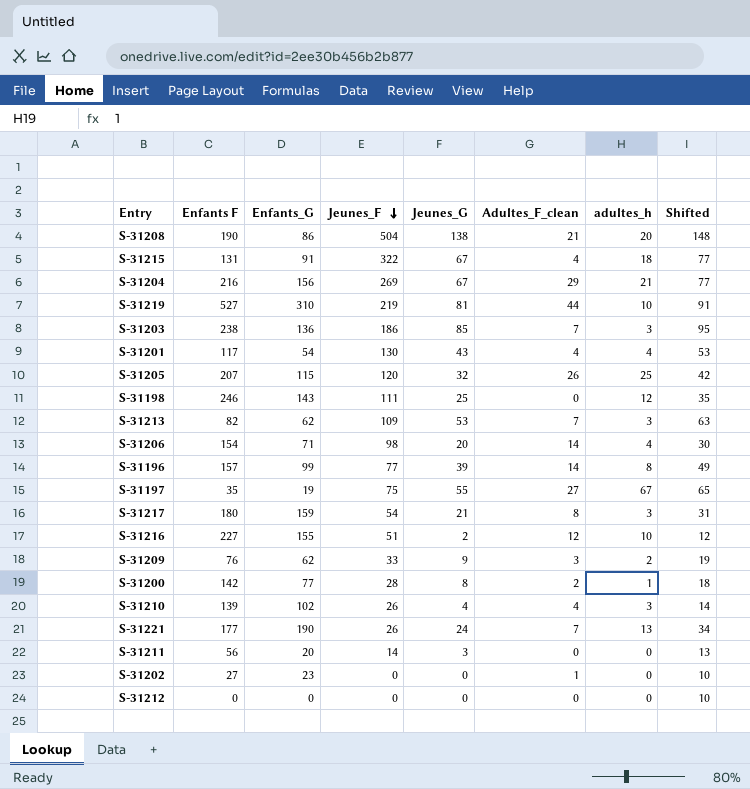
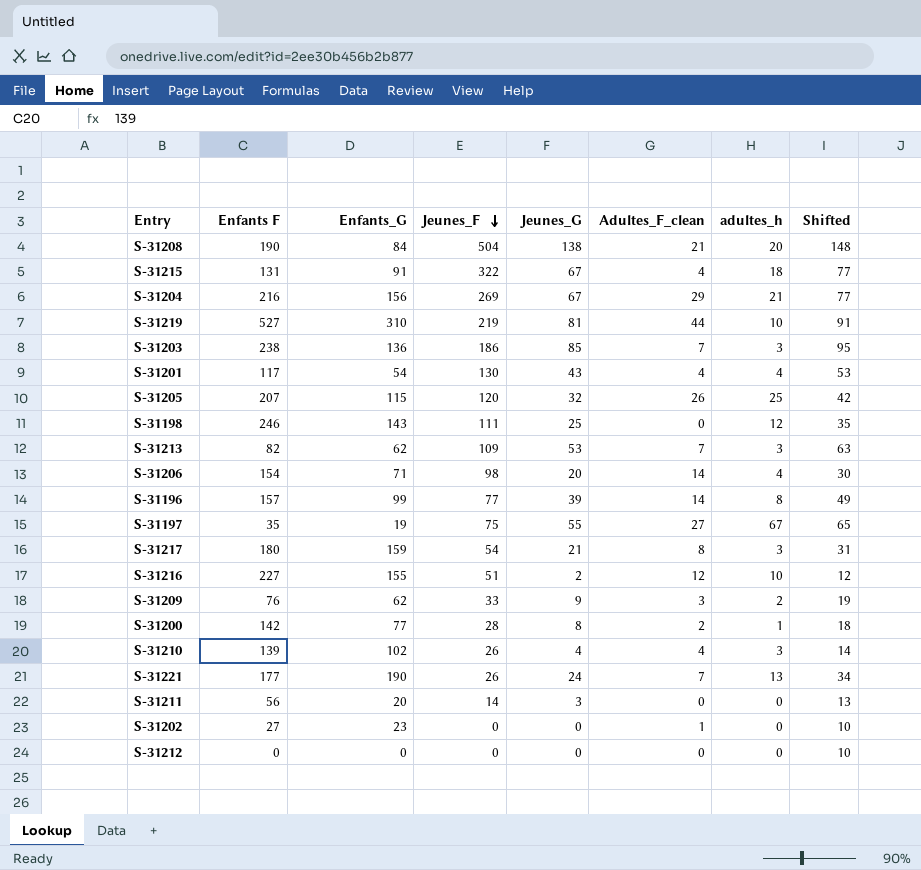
S-31208 | Enfants_G: 86 -> 84

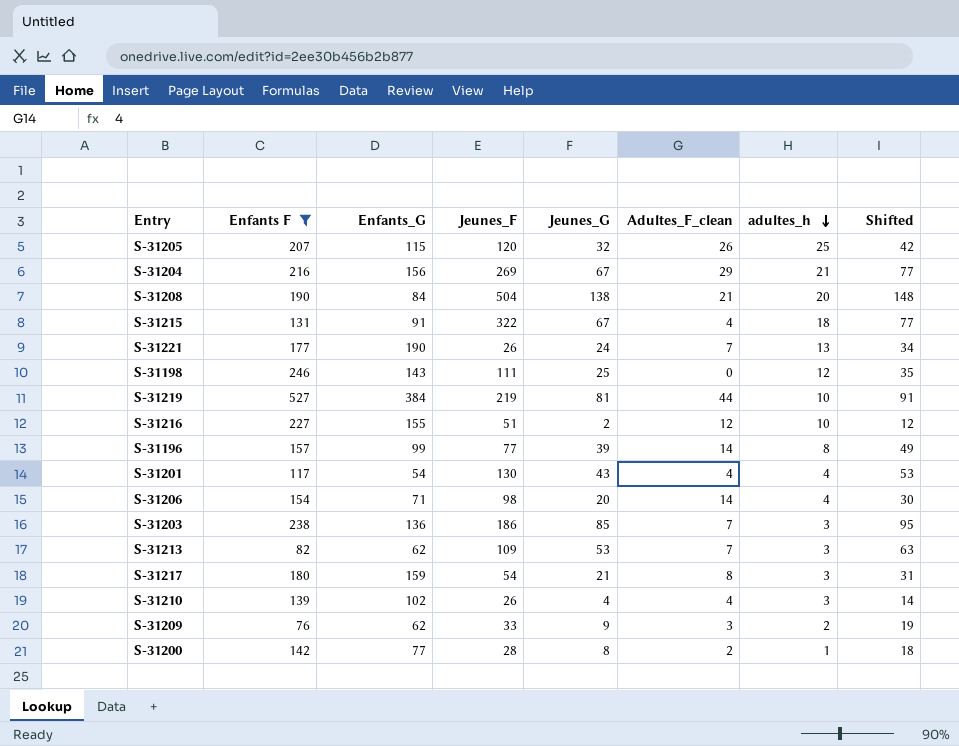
filter: none -> Enfants F >= 76
row order: Jeunes_F descending -> adultes_h descending
S-31219 | Enfants_G: 310 -> 384

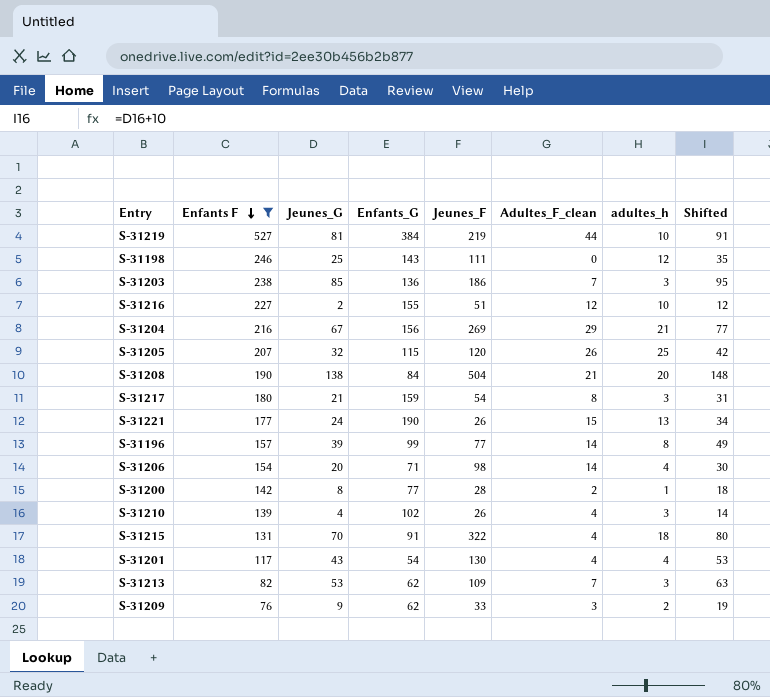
row order: adultes_h descending -> Enfants F descending
column Jeunes_G | position: 5 -> 3
S-31221 | Adultes_F_clean: 7 -> 15
S-31215 | Jeunes_G: 67 -> 70
S-31215 | Shifted: 77 -> 80

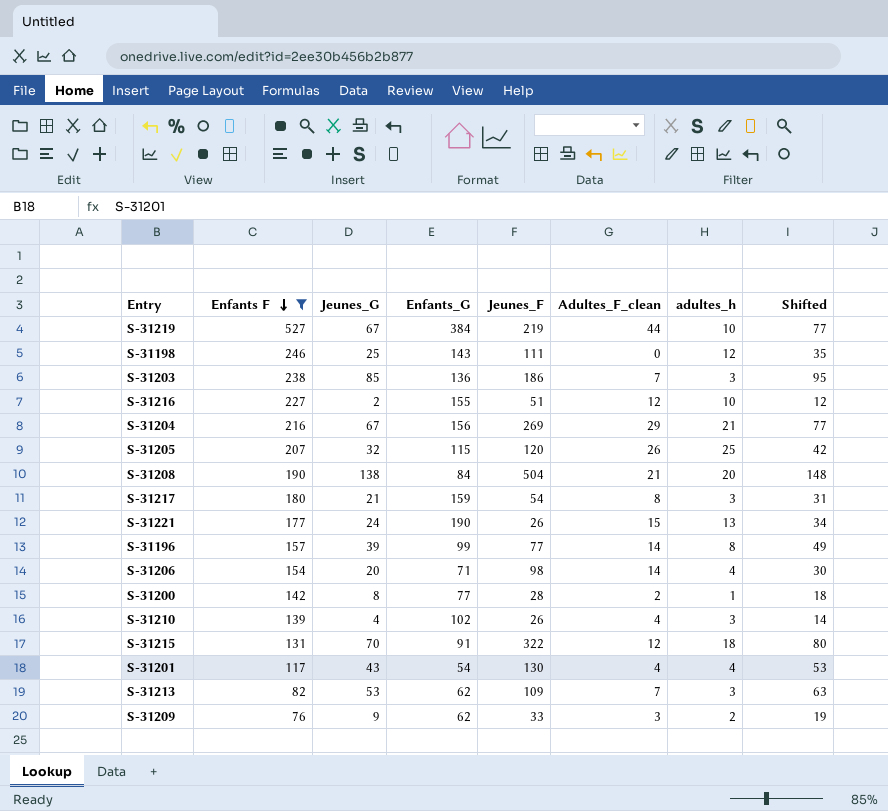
S-31219 | Jeunes_G: 81 -> 67
S-31219 | Shifted: 91 -> 77
S-31215 | Adultes_F_clean: 4 -> 12

